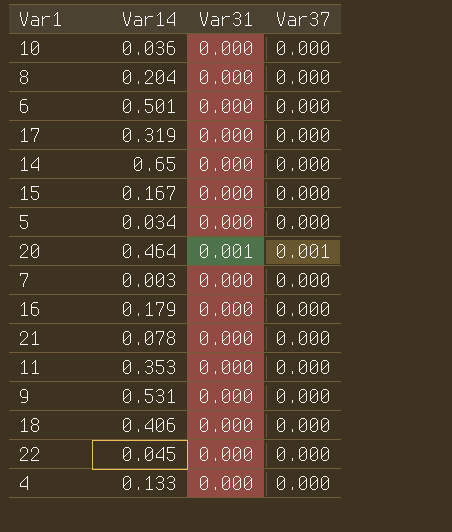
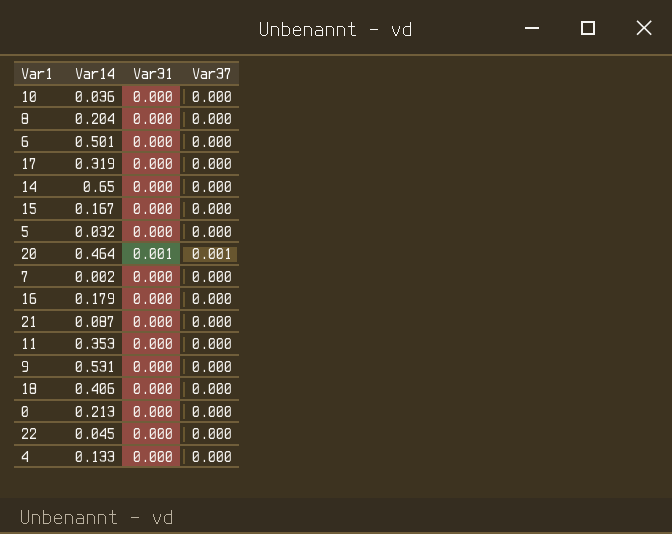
5 | Var14: 0.034 -> 0.032
7 | Var14: 0.003 -> 0.002
21 | Var14: 0.078 -> 0.087
row 0: none -> 0.213 | 0.000 | 0.000

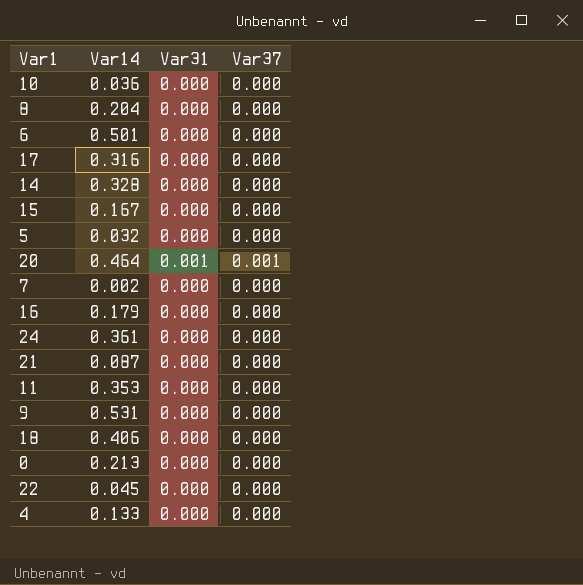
17 | Var14: 0.319 -> 0.316
14 | Var14: 0.65 -> 0.328
row 24: none -> 0.361 | 0.000 | 0.000

